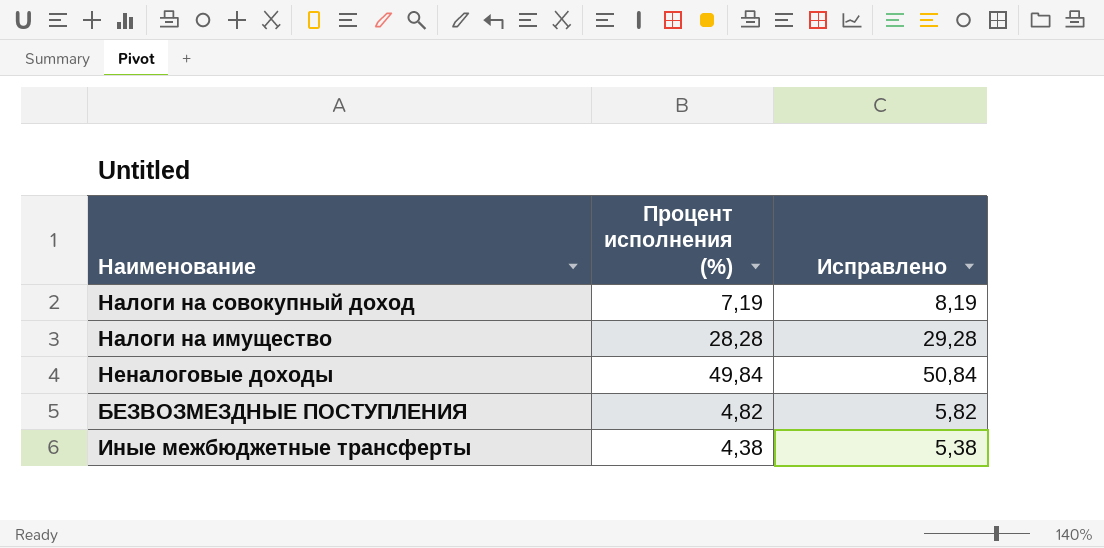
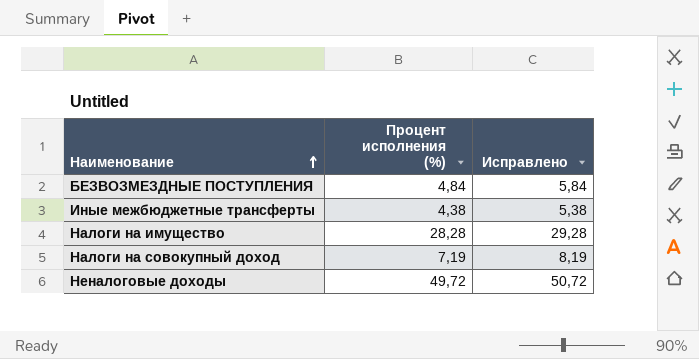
row order: none -> Наименование ascending
БЕЗВОЗМЕЗДНЫЕ ПОСТУПЛЕНИЯ | Процент исполнения (%): 4,82 -> 4,84
БЕЗВОЗМЕЗДНЫЕ ПОСТУПЛЕНИЯ | Исправлено: 5,82 -> 5,84
Неналоговые доходы | Процент исполнения (%): 49,84 -> 49,72
Неналоговые доходы | Исправлено: 50,84 -> 50,72

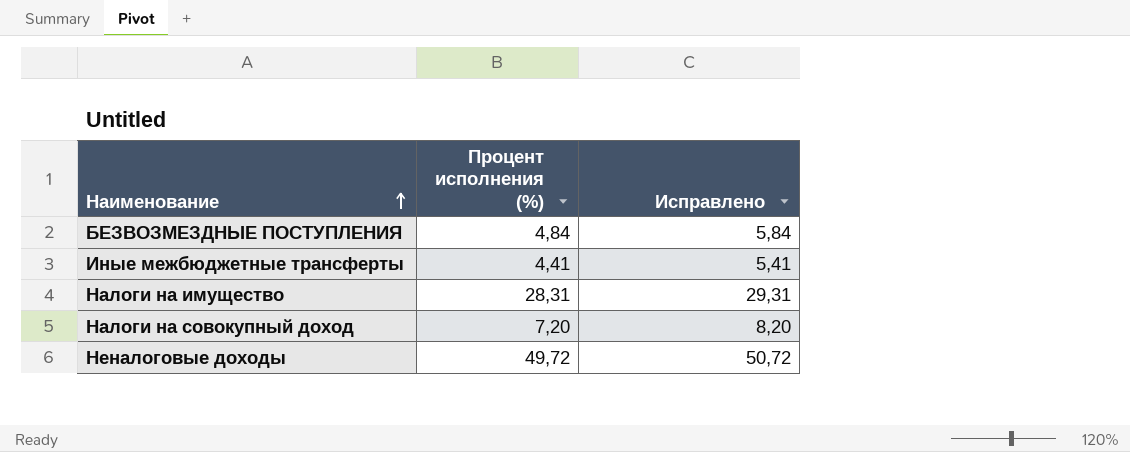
Иные межбюджетные трансферты | Процент исполнения (%): 4,38 -> 4,41
Иные межбюджетные трансферты | Исправлено: 5,38 -> 5,41
Налоги на имущество | Процент исполнения (%): 28,28 -> 28,31
Налоги на имущество | Исправлено: 29,28 -> 29,31
Налоги на совокупный доход | Процент исполнения (%): 7,19 -> 7,20
Налоги на совокупный доход | Исправлено: 8,19 -> 8,20

